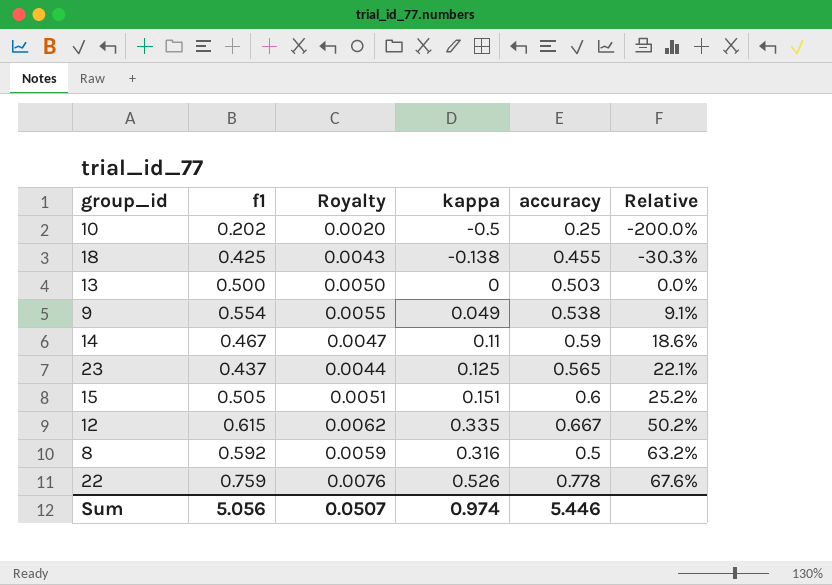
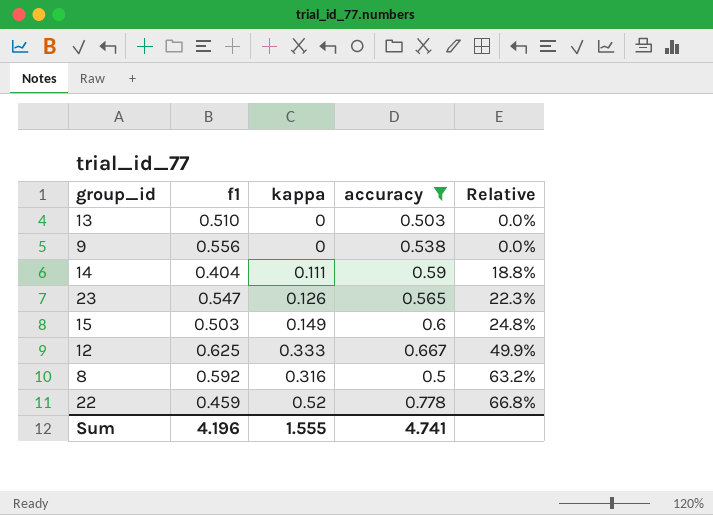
filter: none -> accuracy >= 0.5
column Royalty | formula: [f1] * 0.01 -> none
13 | f1: 0.500 -> 0.510
9 | f1: 0.554 -> 0.556
9 | kappa: 0.049 -> 0
9 | Relative: 9.1% -> 0.0%
14 | f1: 0.467 -> 0.404
14 | kappa: 0.11 -> 0.111
14 | Relative: 18.6% -> 18.8%
23 | f1: 0.437 -> 0.547
23 | kappa: 0.125 -> 0.126
23 | Relative: 22.1% -> 22.3%
15 | f1: 0.505 -> 0.503
15 | kappa: 0.151 -> 0.149
15 | Relative: 25.2% -> 24.8%
12 | f1: 0.615 -> 0.625
12 | kappa: 0.335 -> 0.333
12 | Relative: 50.2% -> 49.9%
22 | f1: 0.759 -> 0.459
22 | kappa: 0.526 -> 0.52
22 | Relative: 67.6% -> 66.8%
Sum | f1: 5.056 -> 4.196
Sum | kappa: 0.974 -> 1.555
Sum | accuracy: 5.446 -> 4.741

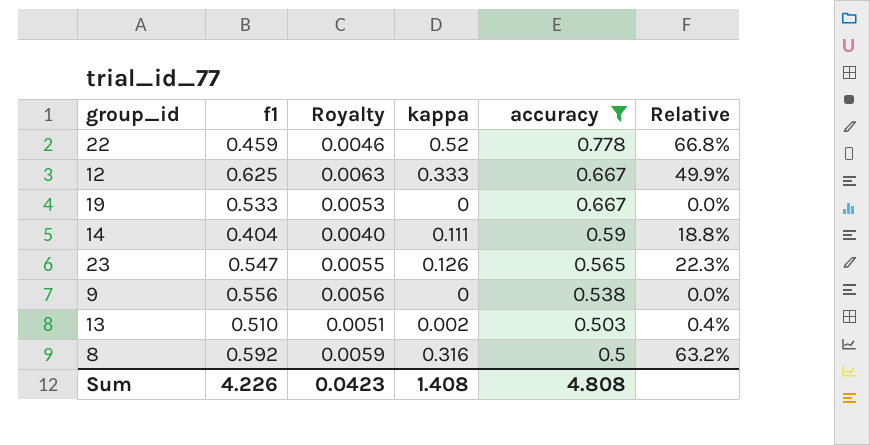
row order: Relative ascending -> accuracy descending
column Royalty | formula: none -> [f1] * 0.01
row 15: 0.503 | 0.149 | 0.6 | 24.8% -> none
row 19: none -> 0.533 | 0.0053 | 0 | 0.667 | 0.0%
13 | kappa: 0 -> 0.002
13 | Relative: 0.0% -> 0.4%
Sum | f1: 4.196 -> 4.226
Sum | kappa: 1.555 -> 1.408
Sum | accuracy: 4.741 -> 4.808

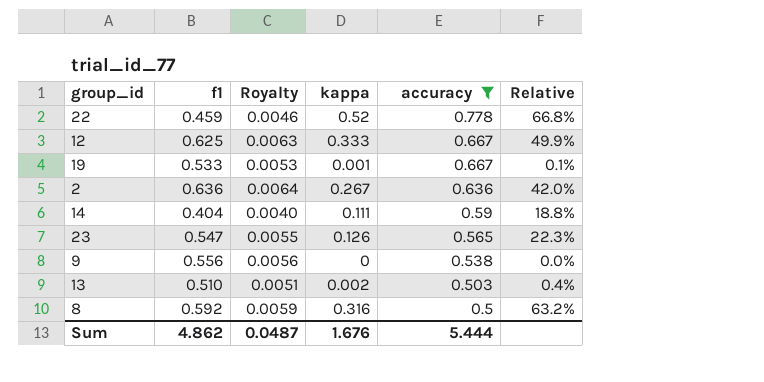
19 | kappa: 0 -> 0.001
19 | Relative: 0.0% -> 0.1%
row 2: none -> 0.636 | 0.0064 | 0.267 | 0.636 | 42.0%
Sum | f1: 4.226 -> 4.862
Sum | Royalty: 0.0423 -> 0.0487
Sum | kappa: 1.408 -> 1.676
Sum | accuracy: 4.808 -> 5.444

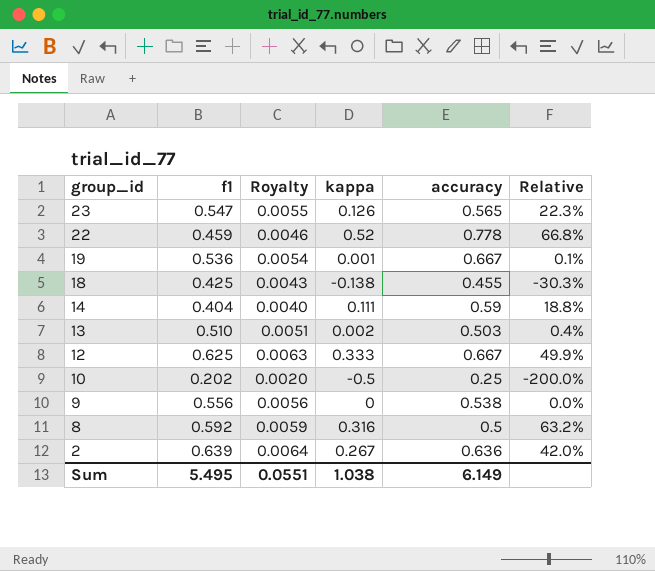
filter: accuracy >= 0.5 -> none
row order: accuracy descending -> group_id descending
19 | f1: 0.533 -> 0.536
19 | Royalty: 0.0053 -> 0.0054
2 | f1: 0.636 -> 0.639
Sum | f1: 4.862 -> 5.495
Sum | Royalty: 0.0487 -> 0.0551
Sum | kappa: 1.676 -> 1.038
Sum | accuracy: 5.444 -> 6.149

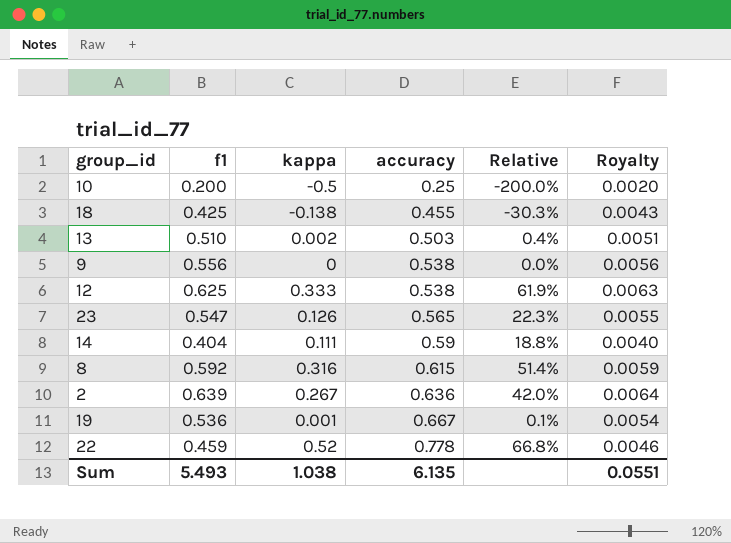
row order: group_id descending -> accuracy ascending
column Royalty | position: 3 -> 6
10 | f1: 0.202 -> 0.200
12 | accuracy: 0.667 -> 0.538
12 | Relative: 49.9% -> 61.9%
8 | accuracy: 0.5 -> 0.615
8 | Relative: 63.2% -> 51.4%
Sum | f1: 5.495 -> 5.493
Sum | accuracy: 6.149 -> 6.135

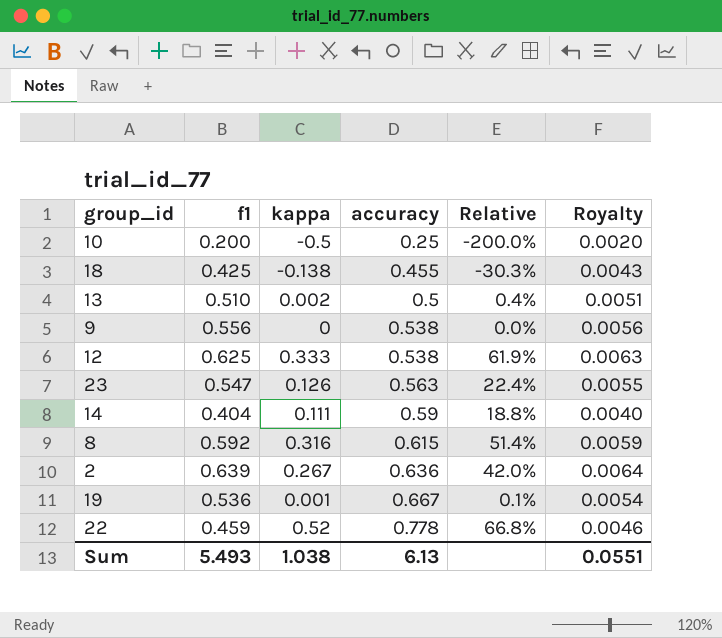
13 | accuracy: 0.503 -> 0.5
23 | accuracy: 0.565 -> 0.563
23 | Relative: 22.3% -> 22.4%
Sum | accuracy: 6.135 -> 6.13

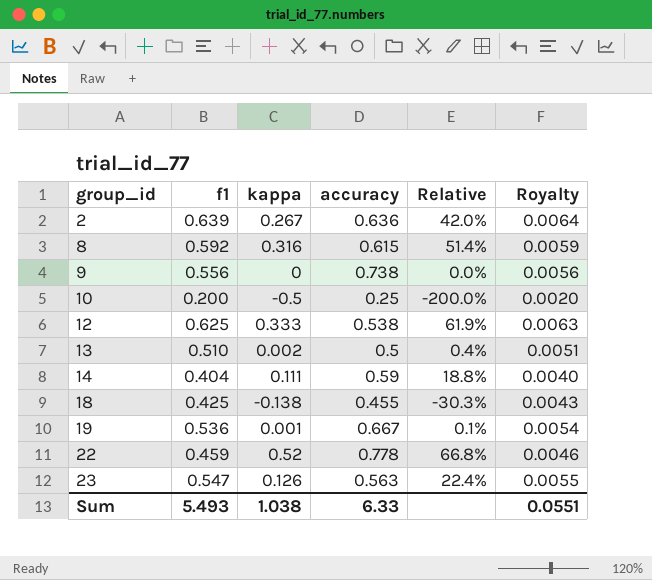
row order: accuracy ascending -> group_id ascending
9 | accuracy: 0.538 -> 0.738
Sum | accuracy: 6.13 -> 6.33

